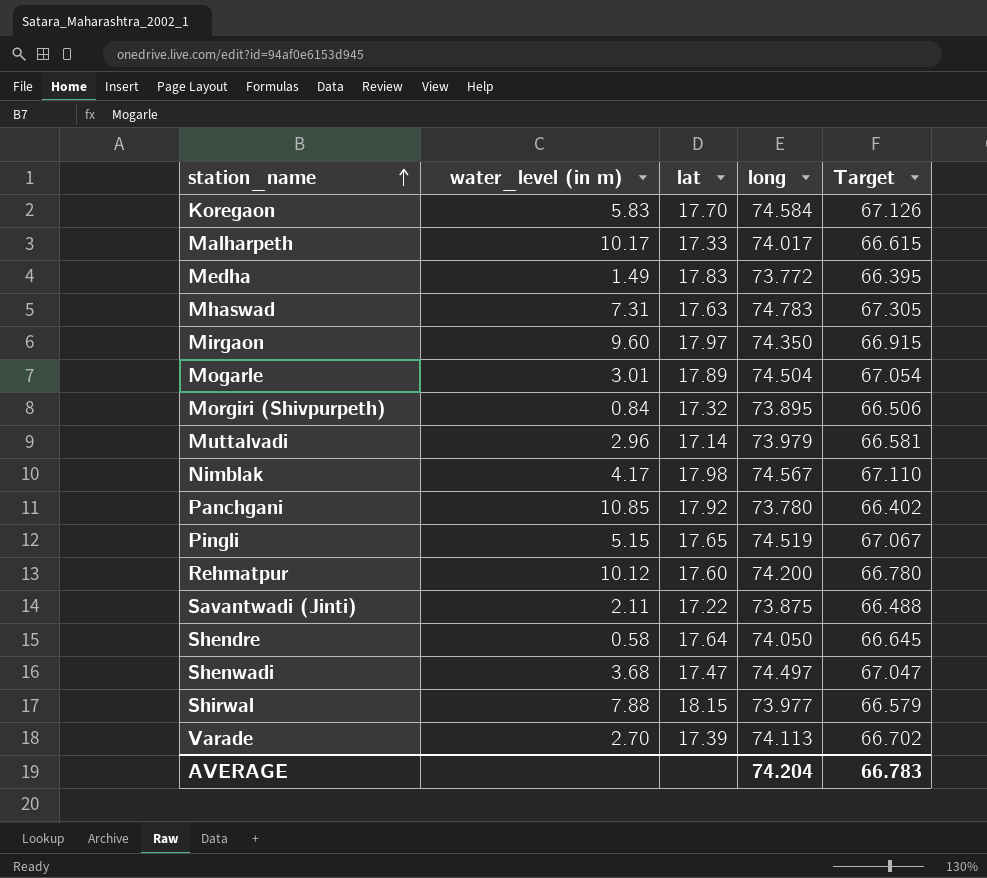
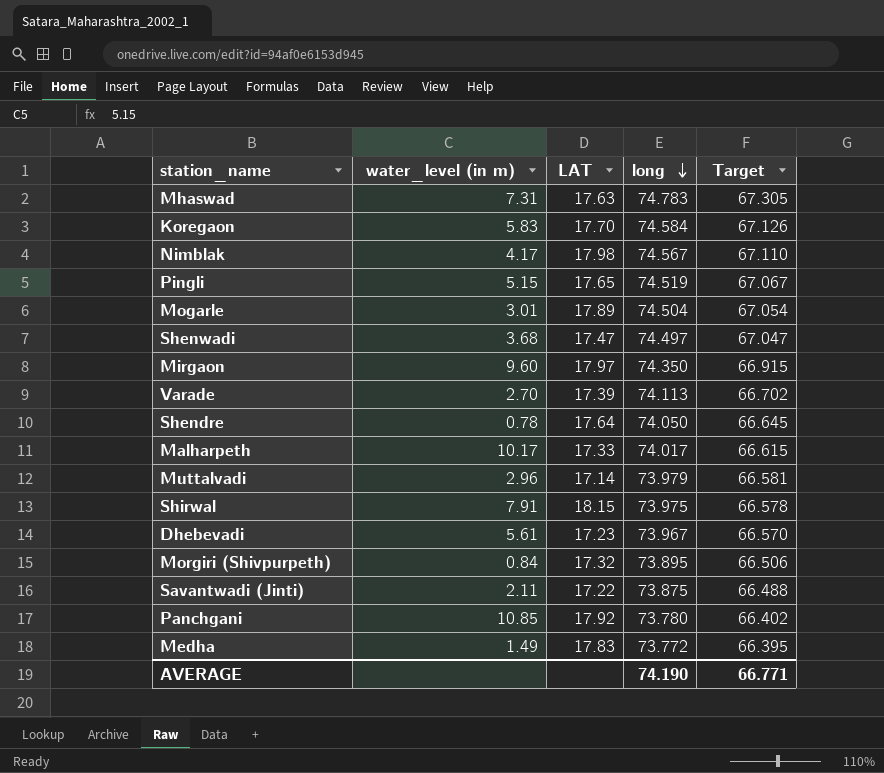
row order: station_name ascending -> long descending
column name: lat -> LAT
row Rehmatpur: 10.12 | 17.60 | 74.200 | 66.780 -> none
Shendre | water_level (in m): 0.58 -> 0.78
Shirwal | water_level (in m): 7.88 -> 7.91
Shirwal | long: 73.977 -> 73.975
Shirwal | Target: 66.579 -> 66.578
row Dhebevadi: none -> 5.61 | 17.23 | 73.967 | 66.570
AVERAGE | long: 74.204 -> 74.190
AVERAGE | Target: 66.783 -> 66.771

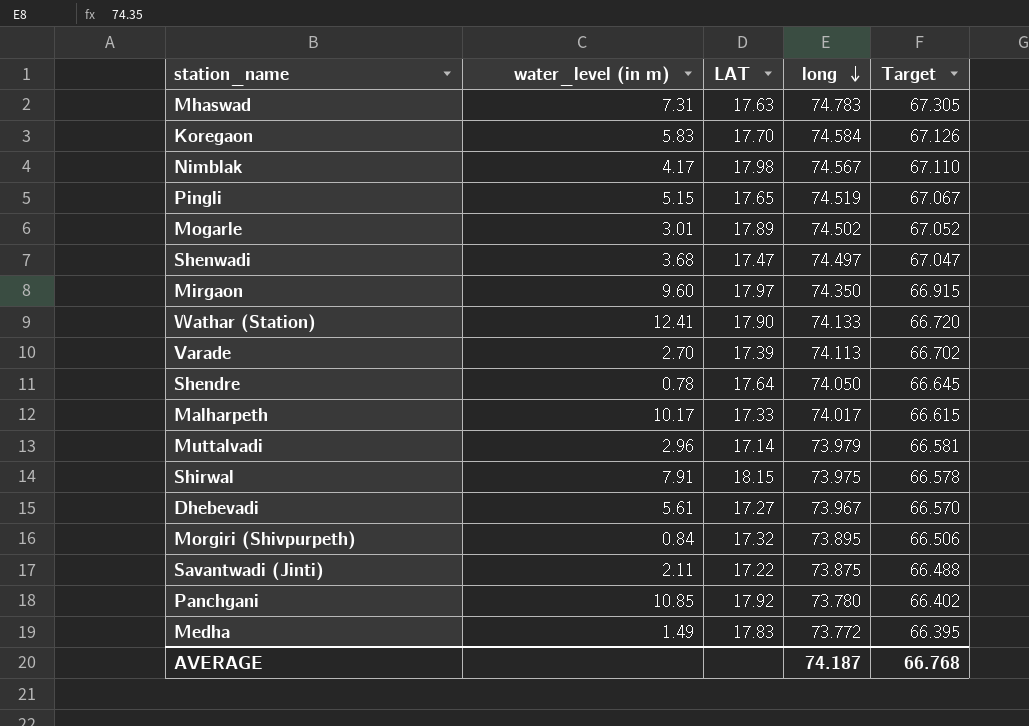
Mogarle | long: 74.504 -> 74.502
Mogarle | Target: 67.054 -> 67.052
row Wathar (Station): none -> 12.41 | 17.90 | 74.133 | 66.720
Dhebevadi | LAT: 17.23 -> 17.27
AVERAGE | long: 74.190 -> 74.187
AVERAGE | Target: 66.771 -> 66.768

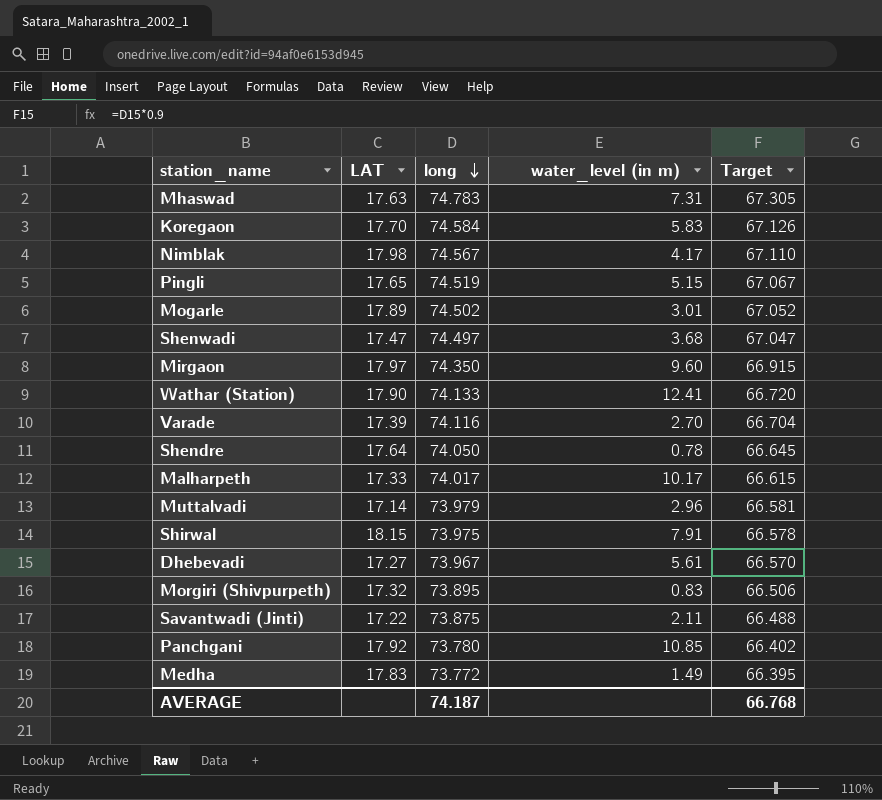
column water_level (in m) | position: 2 -> 4
Varade | long: 74.113 -> 74.116
Varade | Target: 66.702 -> 66.704
Morgiri (Shivpurpeth) | water_level (in m): 0.84 -> 0.83

